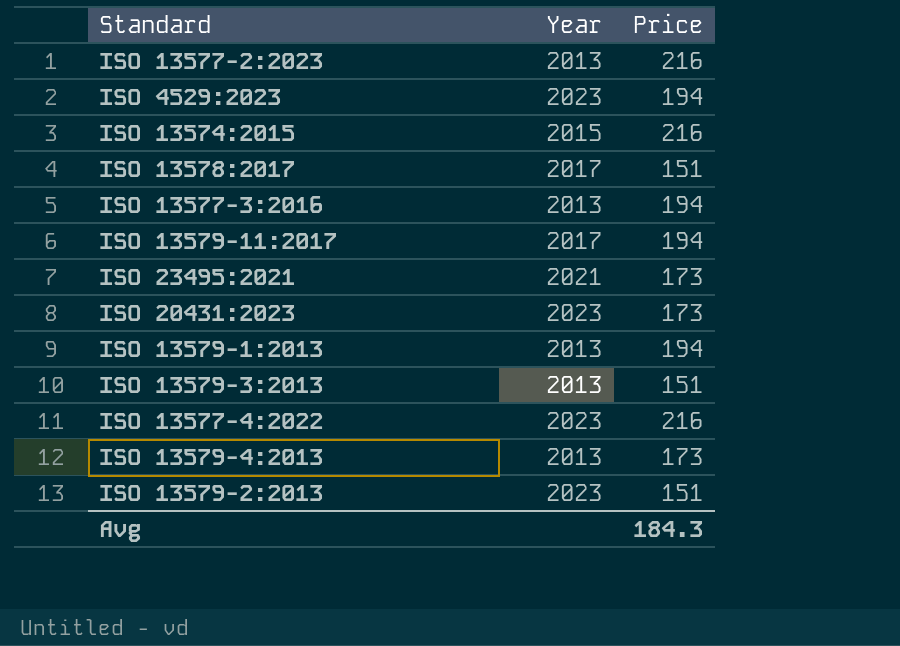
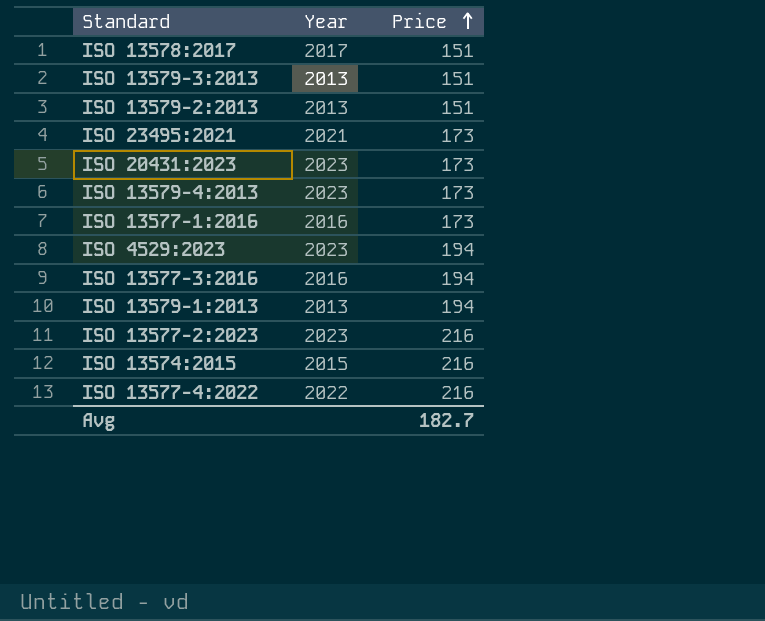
row order: none -> Price ascending
row ISO 13579-11:2017: 2017 | 194 -> none
ISO 13579-2:2013 | Year: 2023 -> 2013
ISO 13579-4:2013 | Year: 2013 -> 2023
row ISO 13577-1:2016: none -> 2016 | 173
ISO 13577-3:2016 | Year: 2013 -> 2016
ISO 13577-2:2023 | Year: 2013 -> 2023
ISO 13577-4:2022 | Year: 2023 -> 2022
Avg | Price: 184.3 -> 182.7

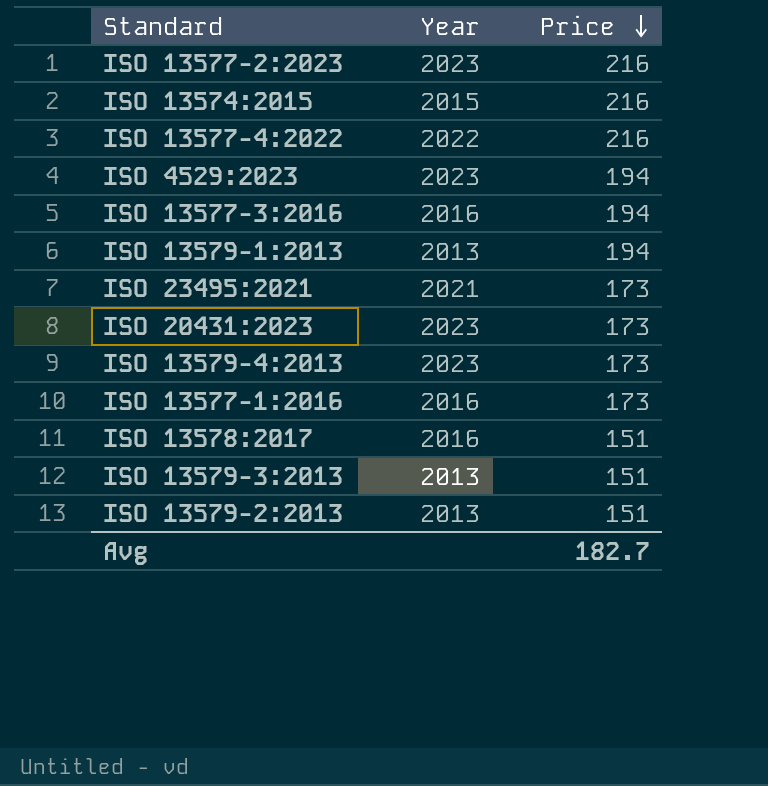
row order: Price ascending -> Price descending
ISO 13578:2017 | Year: 2017 -> 2016

